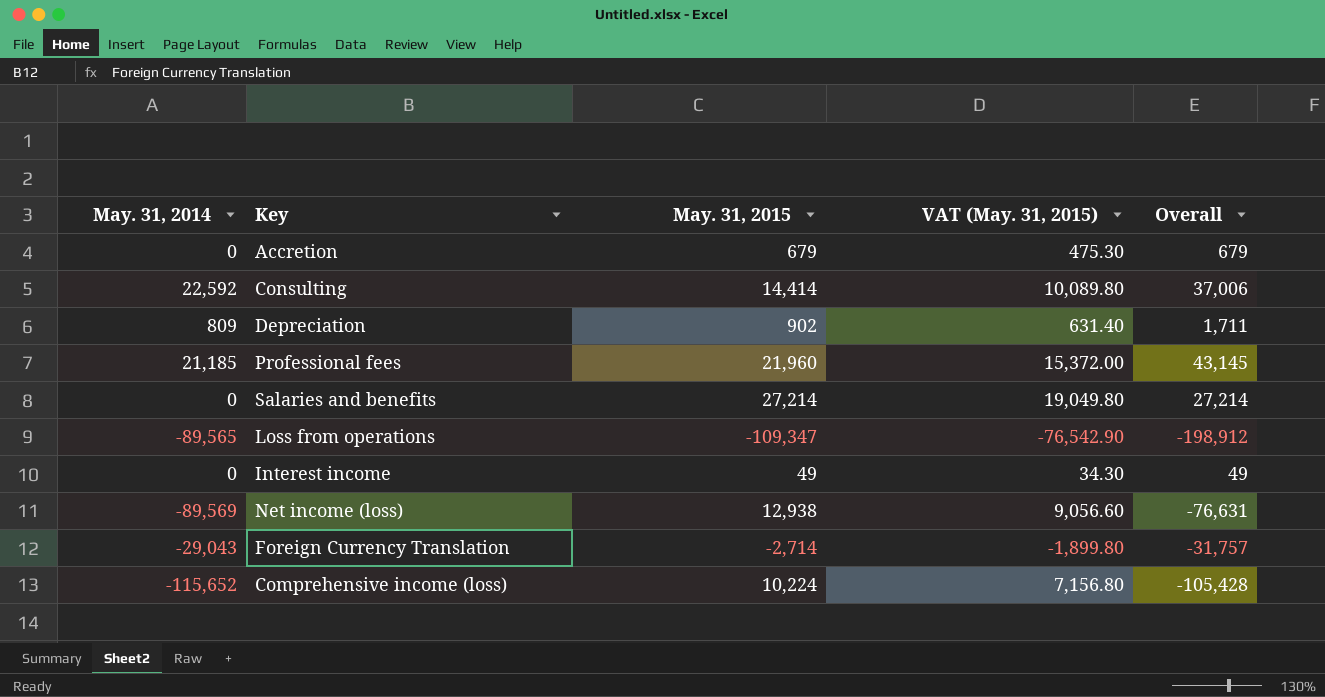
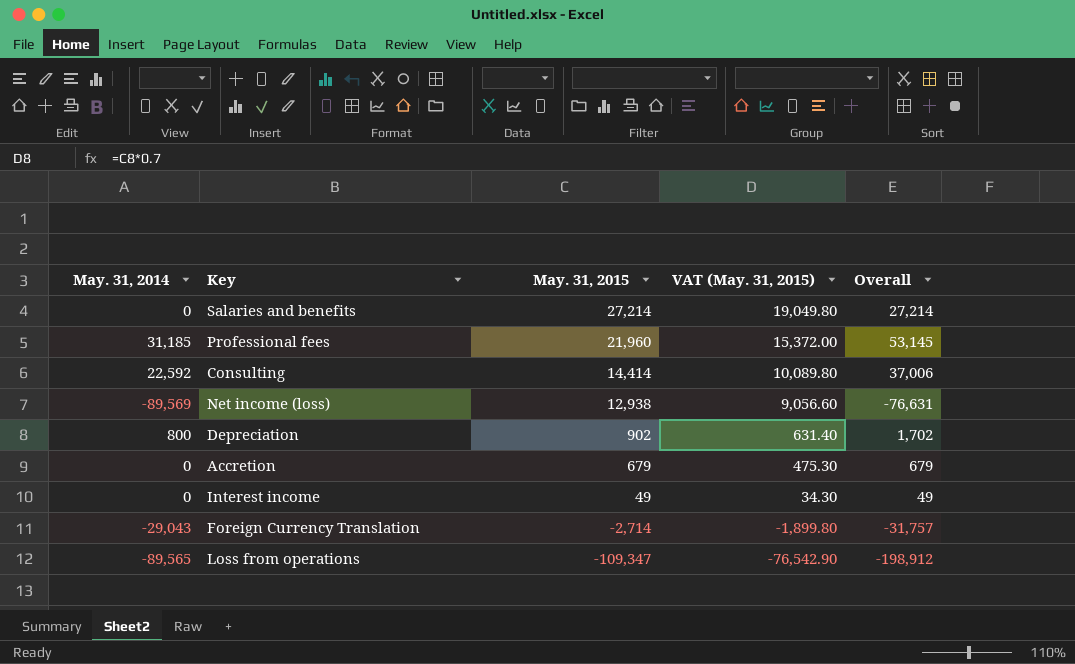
row order: none -> May. 31, 2015 descending
row Comprehensive income (loss): -115,652 | 10,224 | 7,156.80 | -105,428 -> none
Professional fees | May. 31, 2014: 21,185 -> 31,185
Professional fees | Overall: 43,145 -> 53,145
Depreciation | May. 31, 2014: 809 -> 800
Depreciation | Overall: 1,711 -> 1,702

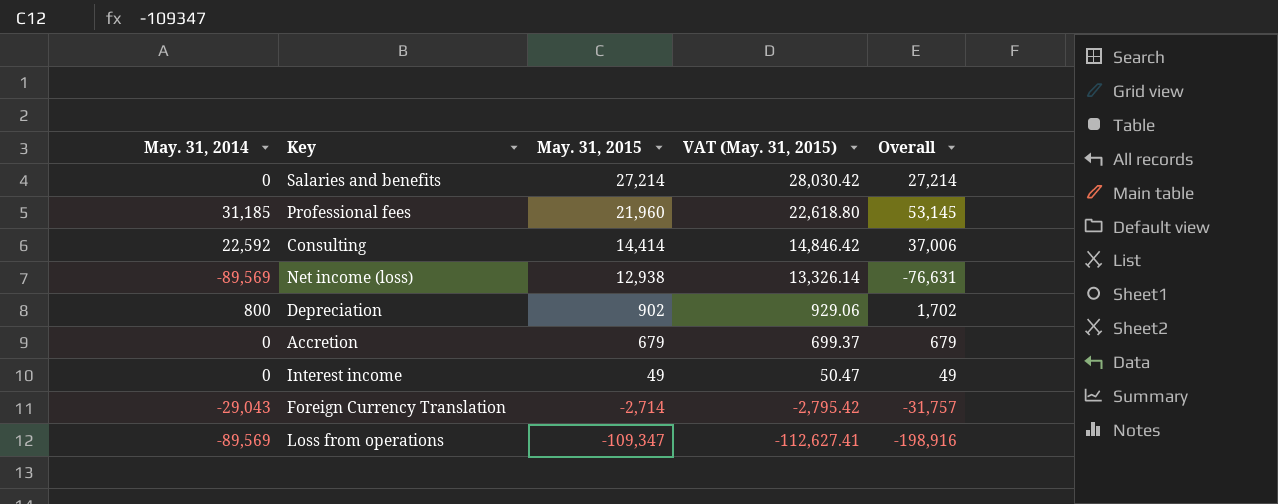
column VAT (May. 31, 2015) | formula: [May. 31, 2015] * 0.7 -> [May. 31, 2015] * 1.03
Loss from operations | May. 31, 2014: -89,565 -> -89,569
Loss from operations | Overall: -198,912 -> -198,916

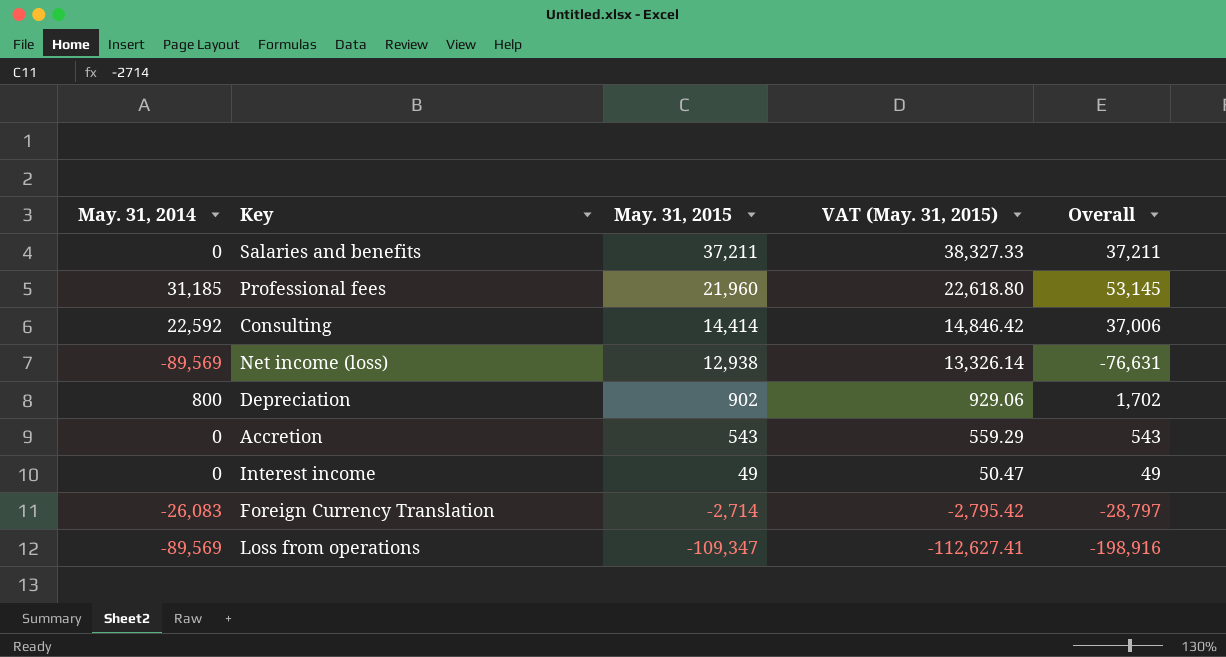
Salaries and benefits | May. 31, 2015: 27,214 -> 37,211
Salaries and benefits | VAT (May. 31, 2015): 28,030.42 -> 38,327.33
Salaries and benefits | Overall: 27,214 -> 37,211
Accretion | May. 31, 2015: 679 -> 543
Accretion | VAT (May. 31, 2015): 699.37 -> 559.29
Accretion | Overall: 679 -> 543
Foreign Currency Translation | May. 31, 2014: -29,043 -> -26,083
Foreign Currency Translation | Overall: -31,757 -> -28,797

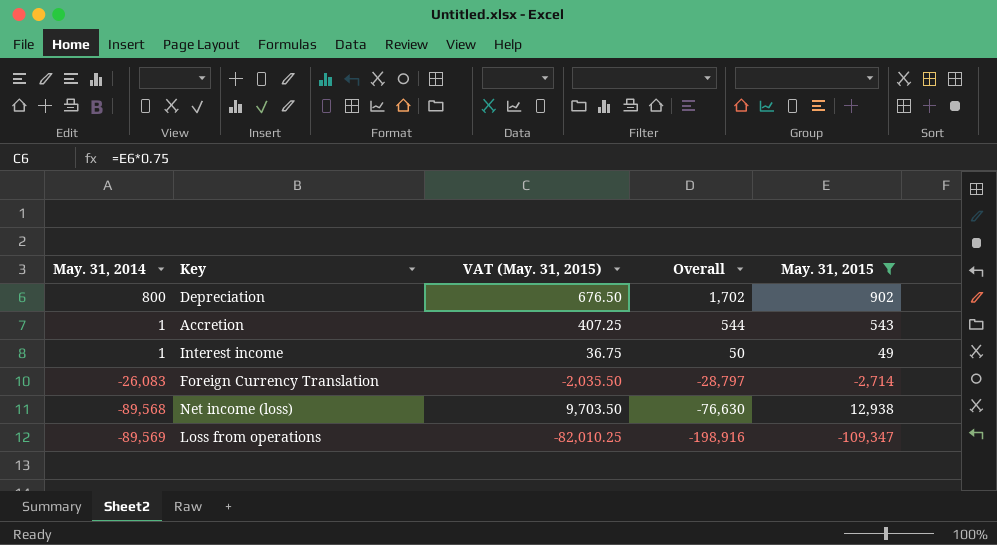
filter: none -> May. 31, 2015 <= 12,938
row order: May. 31, 2015 descending -> May. 31, 2014 descending
column VAT (May. 31, 2015) | formula: [May. 31, 2015] * 1.03 -> [May. 31, 2015] * 0.75
column May. 31, 2015 | position: 3 -> 5
Accretion | May. 31, 2014: 0 -> 1
Accretion | Overall: 543 -> 544
Interest income | May. 31, 2014: 0 -> 1
Interest income | Overall: 49 -> 50
Net income (loss) | May. 31, 2014: -89,569 -> -89,568
Net income (loss) | Overall: -76,631 -> -76,630

